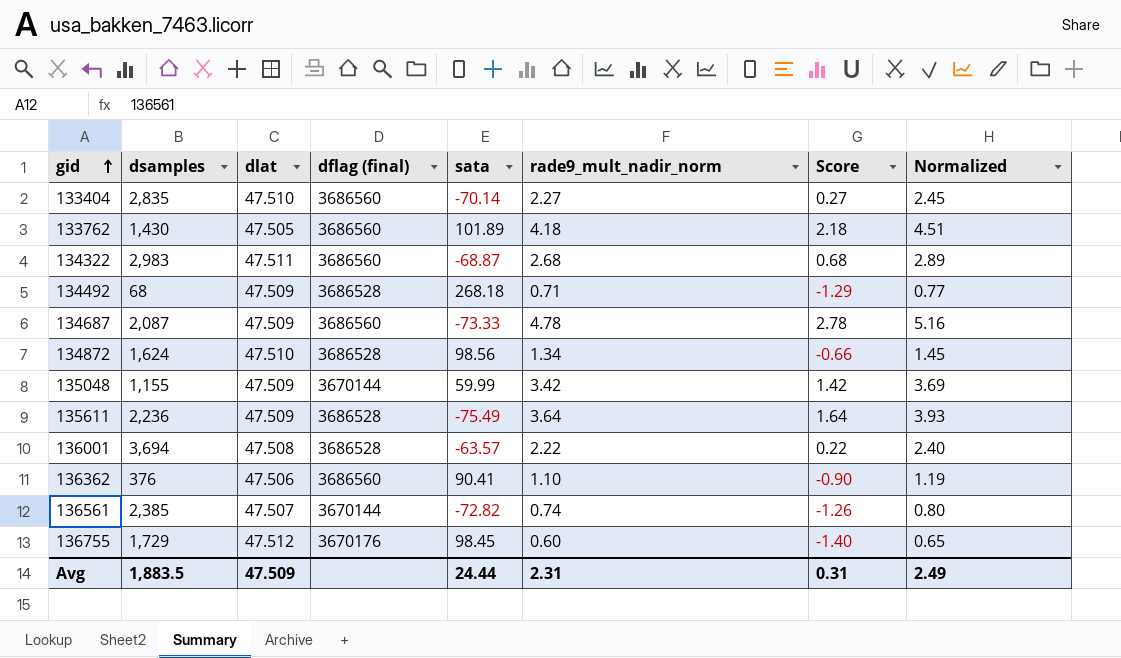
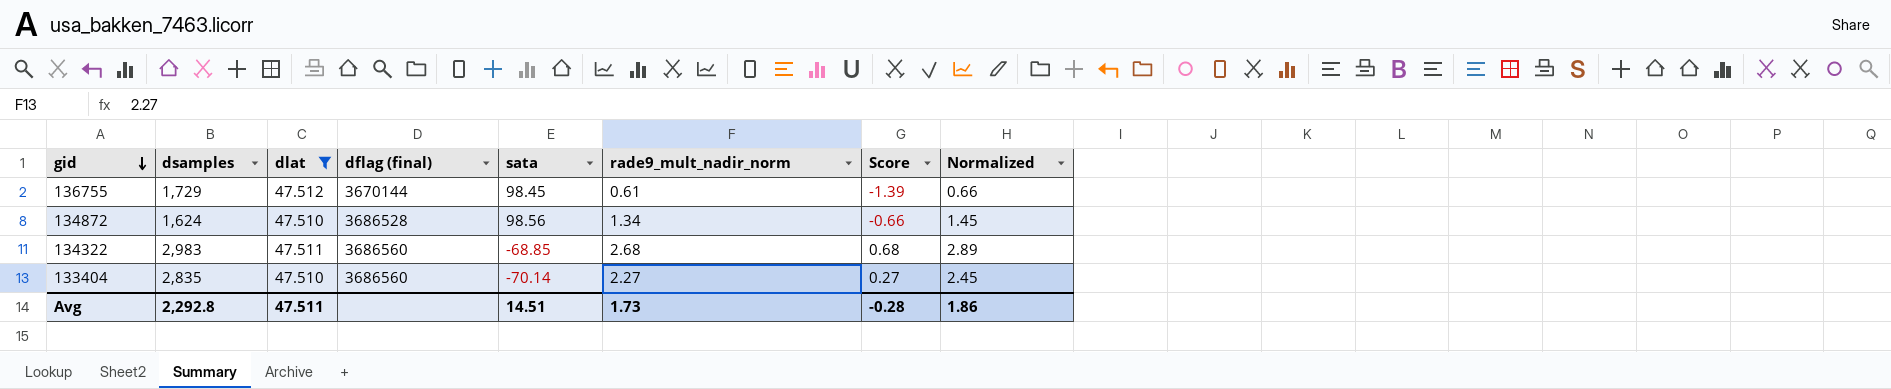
filter: none -> dlat >= 47.510
row order: gid ascending -> gid descending
136755 | dflag (final): 3670176 -> 3670144
136755 | rade9_mult_nadir_norm: 0.60 -> 0.61
136755 | Score: -1.40 -> -1.39
136755 | Normalized: 0.65 -> 0.66
134322 | sata: -68.87 -> -68.85
Avg | dsamples: 1,883.5 -> 2,292.8
Avg | dlat: 47.509 -> 47.511
Avg | sata: 24.44 -> 14.51
Avg | rade9_mult_nadir_norm: 2.31 -> 1.73
Avg | Score: 0.31 -> -0.28
Avg | Normalized: 2.49 -> 1.86

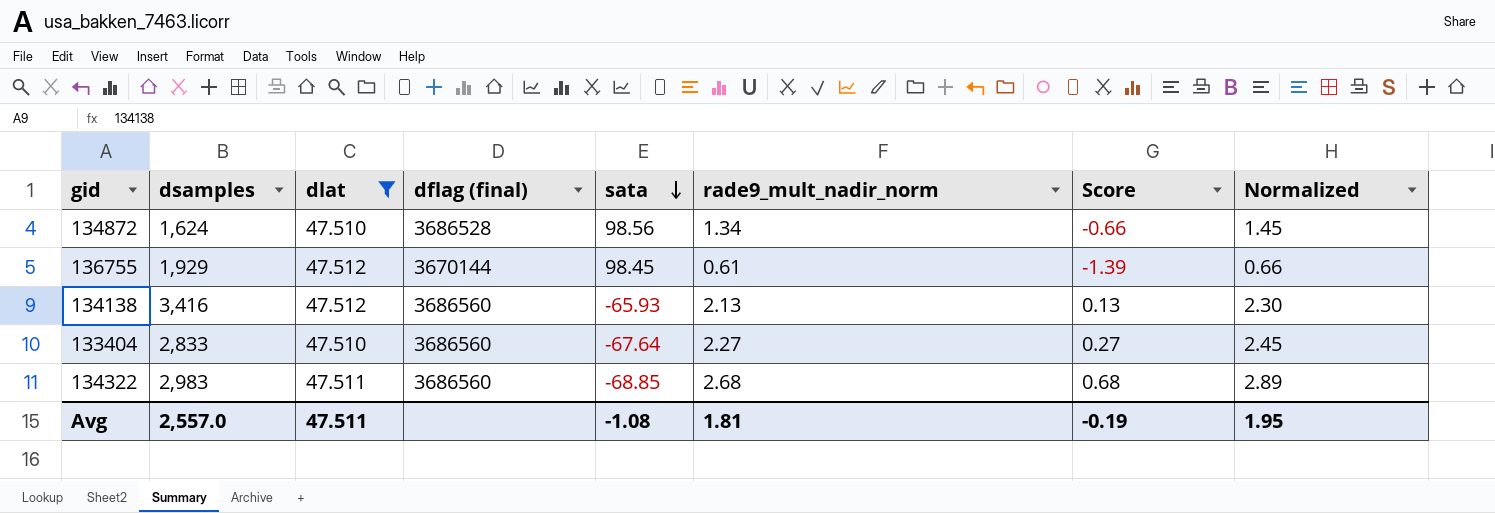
row order: gid descending -> sata descending
136755 | dsamples: 1,729 -> 1,929
row 134138: none -> 3,416 | 47.512 | 3686560 | -65.93 | 2.13 | 0.13 | 2.30
133404 | dsamples: 2,835 -> 2,833
133404 | sata: -70.14 -> -67.64
Avg | dsamples: 2,292.8 -> 2,557.0
Avg | sata: 14.51 -> -1.08
Avg | rade9_mult_nadir_norm: 1.73 -> 1.81
Avg | Score: -0.28 -> -0.19
Avg | Normalized: 1.86 -> 1.95

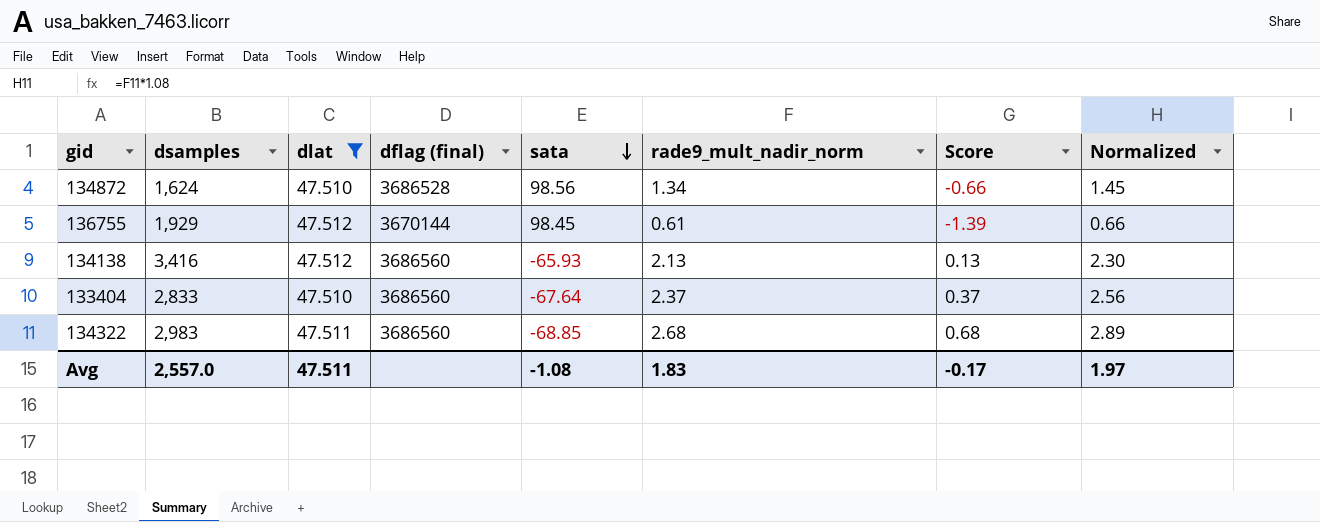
133404 | rade9_mult_nadir_norm: 2.27 -> 2.37
133404 | Score: 0.27 -> 0.37
133404 | Normalized: 2.45 -> 2.56
Avg | rade9_mult_nadir_norm: 1.81 -> 1.83
Avg | Score: -0.19 -> -0.17
Avg | Normalized: 1.95 -> 1.97

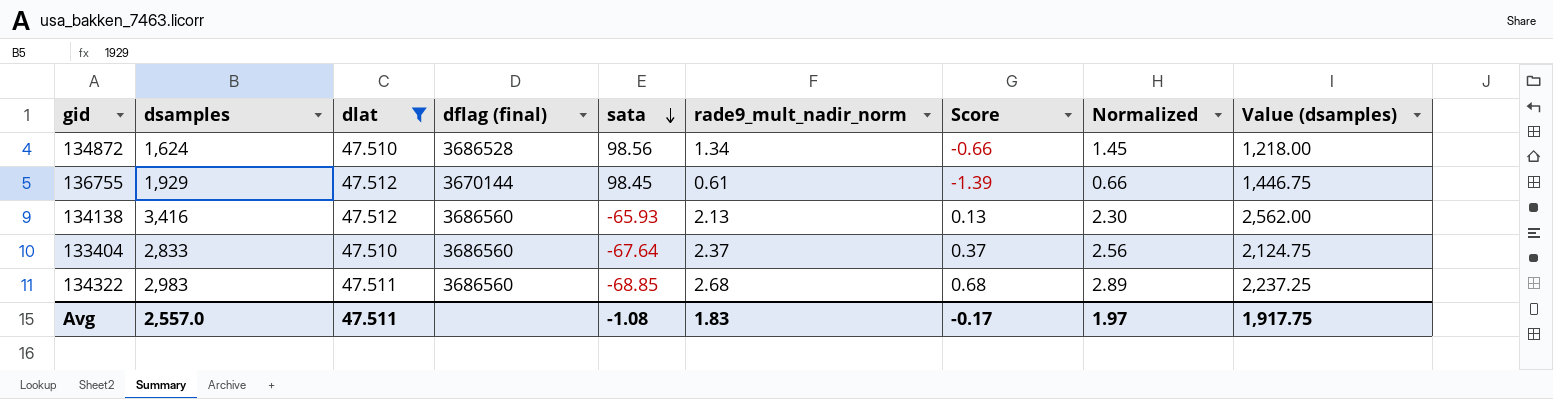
column Value (dsamples) | formula: none -> [dsamples] * 0.75

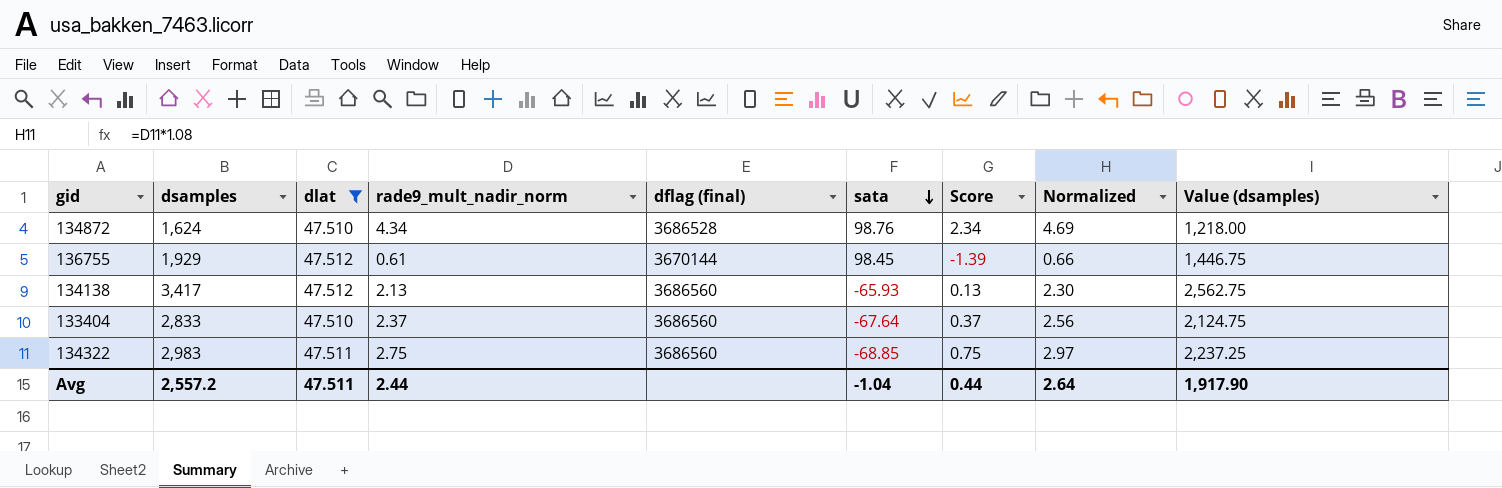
column rade9_mult_nadir_norm | position: 6 -> 4
134872 | rade9_mult_nadir_norm: 1.34 -> 4.34
134872 | sata: 98.56 -> 98.76
134872 | Score: -0.66 -> 2.34
134872 | Normalized: 1.45 -> 4.69
134138 | dsamples: 3,416 -> 3,417
134138 | Value (dsamples): 2,562.00 -> 2,562.75
134322 | rade9_mult_nadir_norm: 2.68 -> 2.75
134322 | Score: 0.68 -> 0.75
134322 | Normalized: 2.89 -> 2.97
Avg | dsamples: 2,557.0 -> 2,557.2
Avg | rade9_mult_nadir_norm: 1.83 -> 2.44
Avg | sata: -1.08 -> -1.04
Avg | Score: -0.17 -> 0.44
Avg | Normalized: 1.97 -> 2.64
Avg | Value (dsamples): 1,917.75 -> 1,917.90

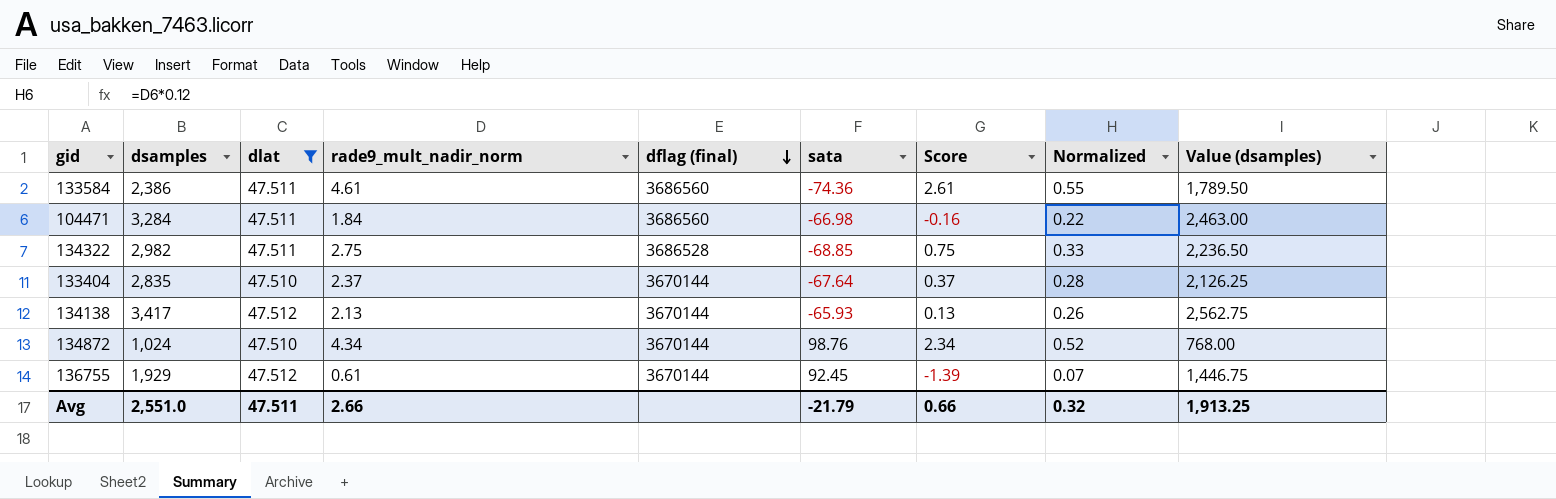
row order: sata descending -> dflag (final) descending
column Normalized | formula: [rade9_mult_nadir_norm] * 1.08 -> [rade9_mult_nadir_norm] * 0.12
row 133584: none -> 2,386 | 47.511 | 4.61 | 3686560 | -74.36 | 2.61 | 0.55 | 1,789.50
row 104471: none -> 3,284 | 47.511 | 1.84 | 3686560 | -66.98 | -0.16 | 0.22 | 2,463.00
134322 | dsamples: 2,983 -> 2,982
134322 | dflag (final): 3686560 -> 3686528
134322 | Value (dsamples): 2,237.25 -> 2,236.50
133404 | dsamples: 2,833 -> 2,835
133404 | dflag (final): 3686560 -> 3670144
133404 | Value (dsamples): 2,124.75 -> 2,126.25
134138 | dflag (final): 3686560 -> 3670144
134872 | dsamples: 1,624 -> 1,024
134872 | dflag (final): 3686528 -> 3670144
134872 | Value (dsamples): 1,218.00 -> 768.00
136755 | sata: 98.45 -> 92.45
Avg | dsamples: 2,557.2 -> 2,551.0
Avg | rade9_mult_nadir_norm: 2.44 -> 2.66
Avg | sata: -1.04 -> -21.79
Avg | Score: 0.44 -> 0.66
Avg | Normalized: 2.64 -> 0.32
Avg | Value (dsamples): 1,917.90 -> 1,913.25

